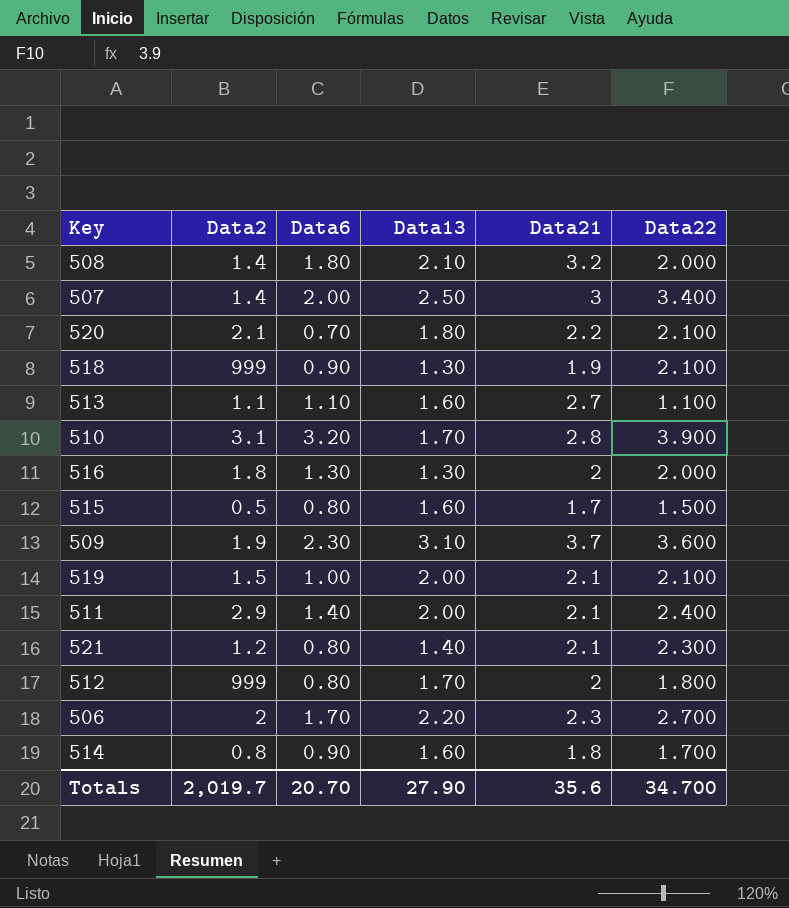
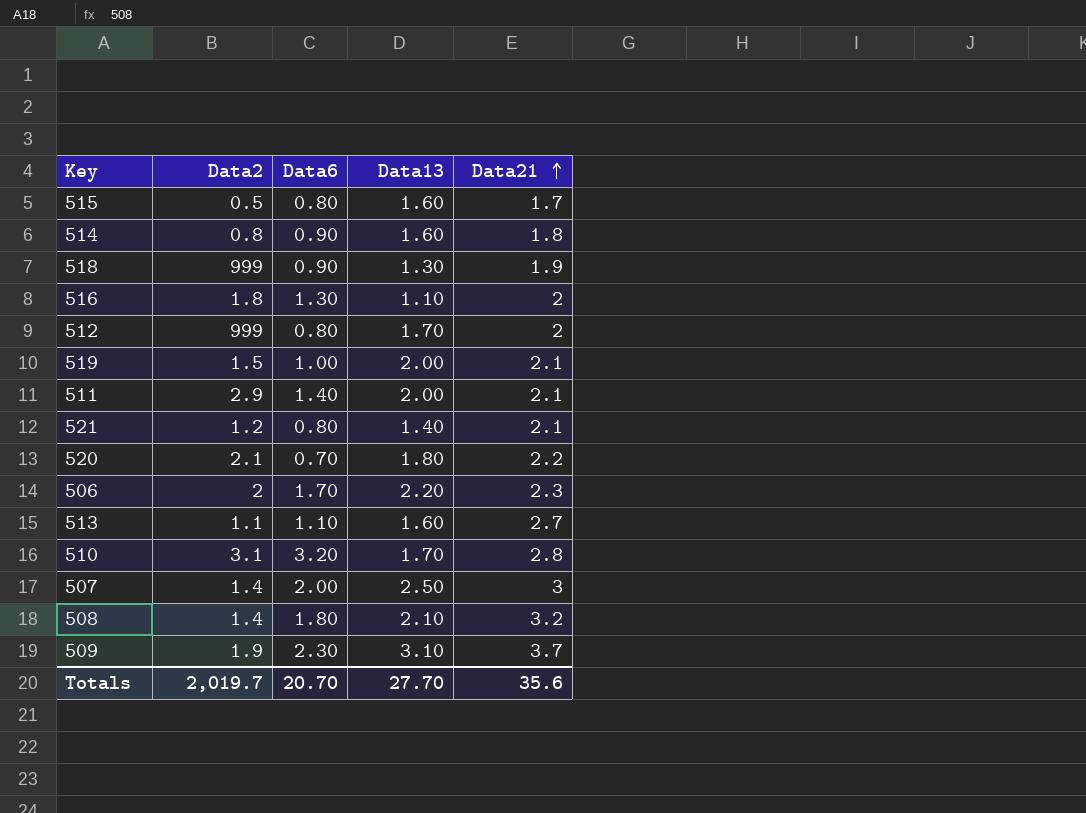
row order: none -> Data21 ascending
column Data22 | position: 6 -> none
516 | Data13: 1.30 -> 1.10
Totals | Data13: 27.90 -> 27.70

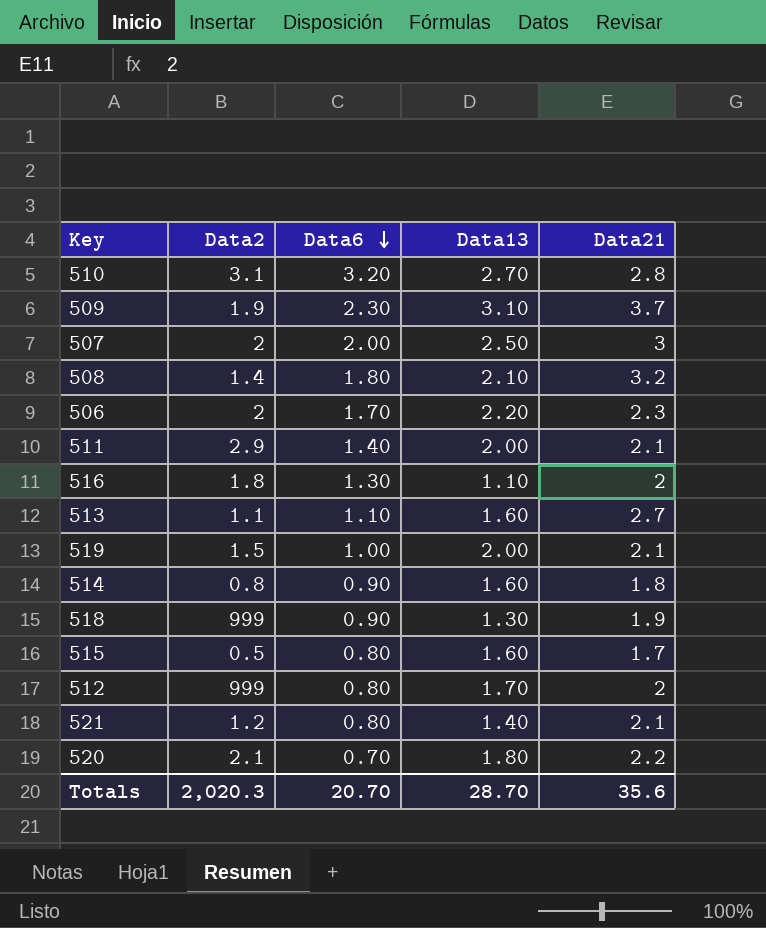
row order: Data21 ascending -> Data6 descending
510 | Data13: 1.70 -> 2.70
507 | Data2: 1.4 -> 2
Totals | Data2: 2,019.7 -> 2,020.3
Totals | Data13: 27.70 -> 28.70

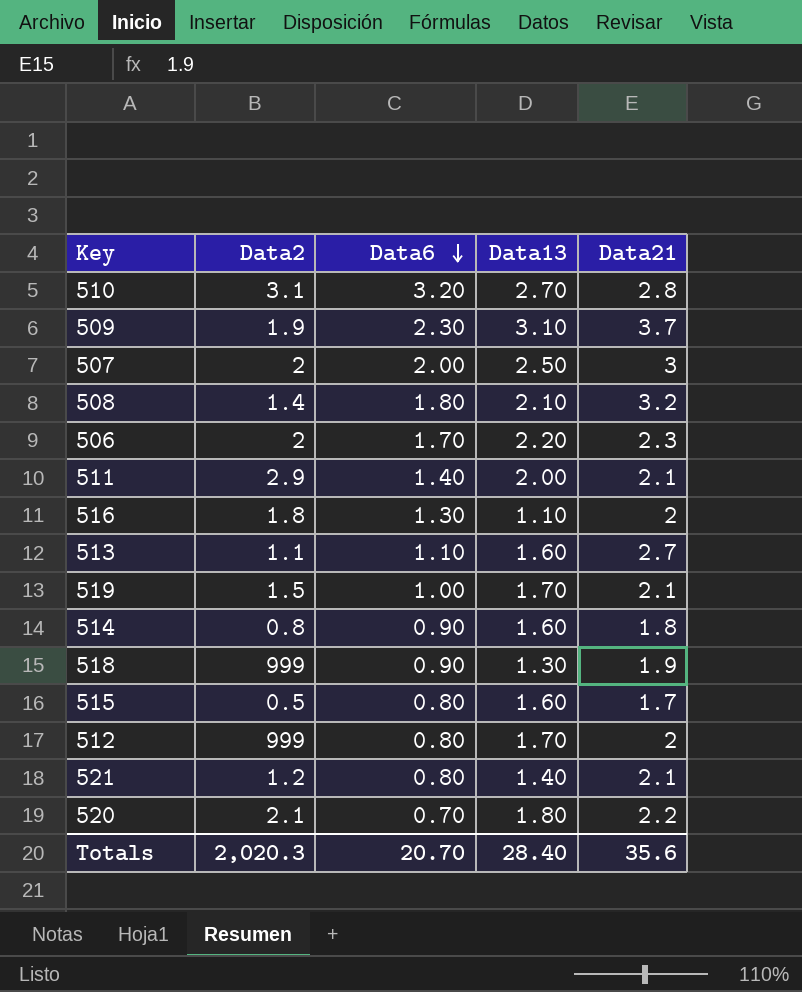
519 | Data13: 2.00 -> 1.70
Totals | Data13: 28.70 -> 28.40

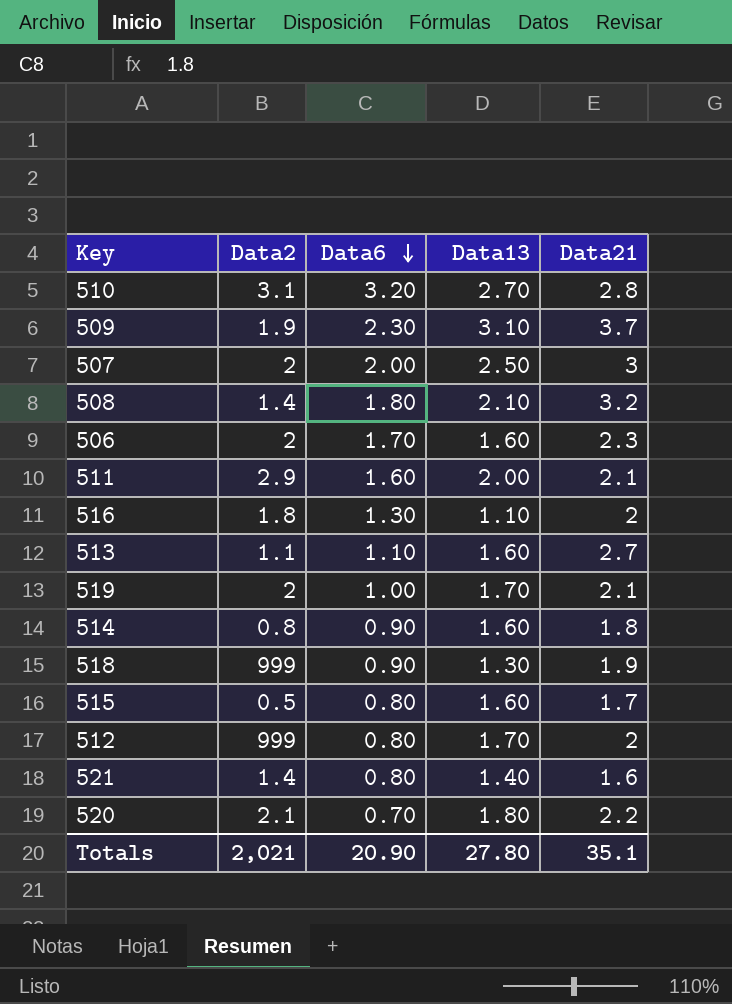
506 | Data13: 2.20 -> 1.60
511 | Data6: 1.40 -> 1.60
519 | Data2: 1.5 -> 2
521 | Data2: 1.2 -> 1.4
521 | Data21: 2.1 -> 1.6
Totals | Data2: 2,020.3 -> 2,021
Totals | Data6: 20.70 -> 20.90
Totals | Data13: 28.40 -> 27.80
Totals | Data21: 35.6 -> 35.1

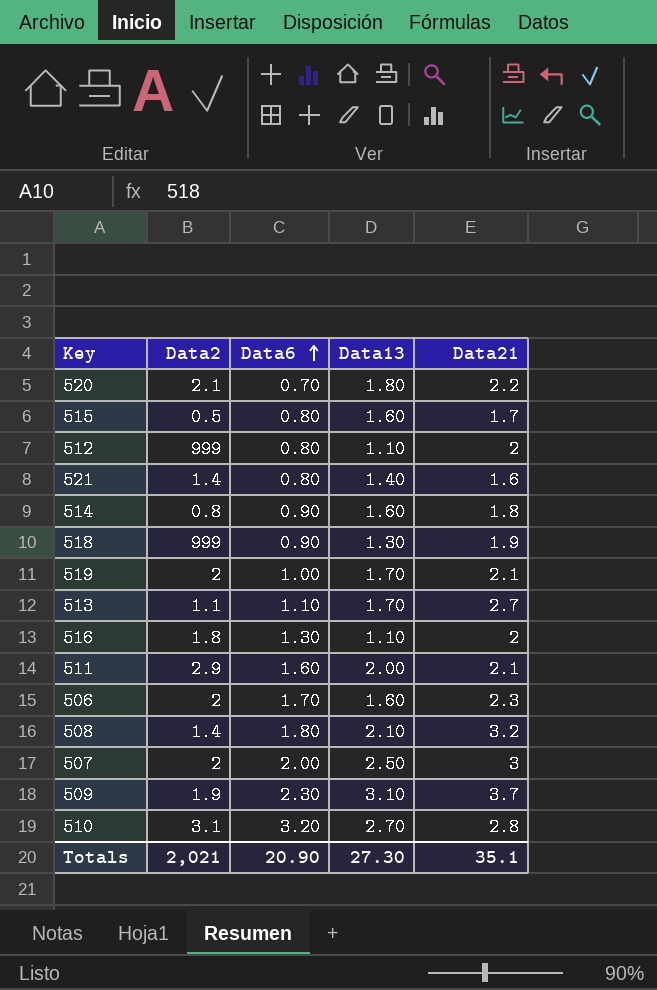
row order: Data6 descending -> Data6 ascending
512 | Data13: 1.70 -> 1.10
513 | Data13: 1.60 -> 1.70
Totals | Data13: 27.80 -> 27.30

